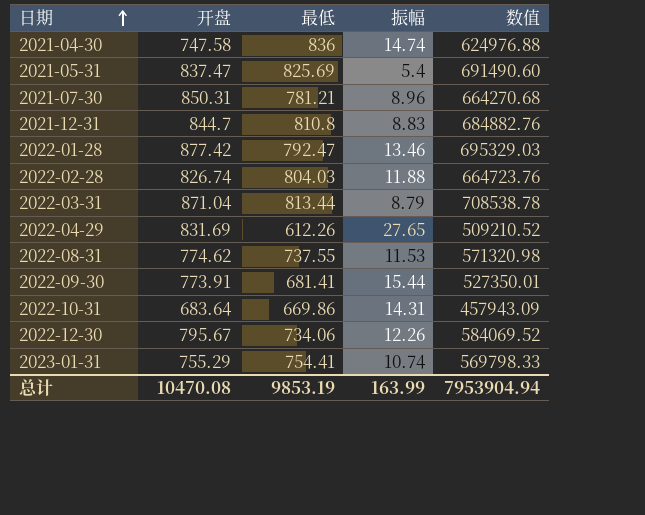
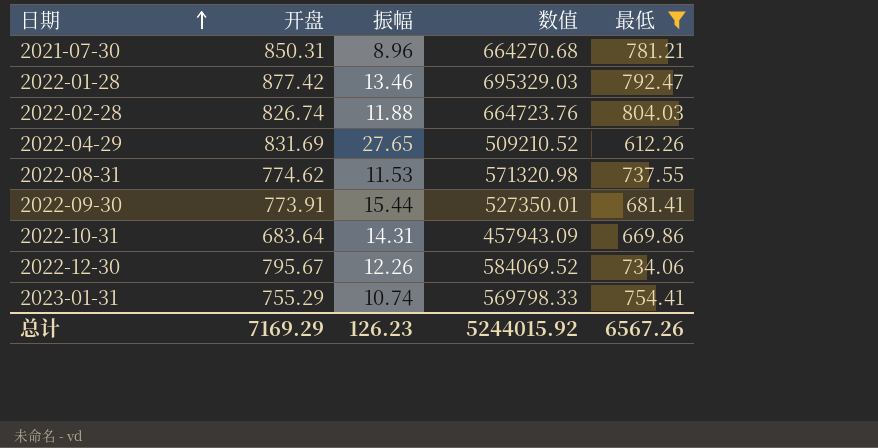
filter: none -> 最低 <= 804.03
column 最低 | position: 3 -> 5
总计 | 开盘: 10470.08 -> 7169.29
总计 | 振幅: 163.99 -> 126.23
总计 | 数值: 7953904.94 -> 5244015.92
总计 | 最低: 9853.19 -> 6567.26

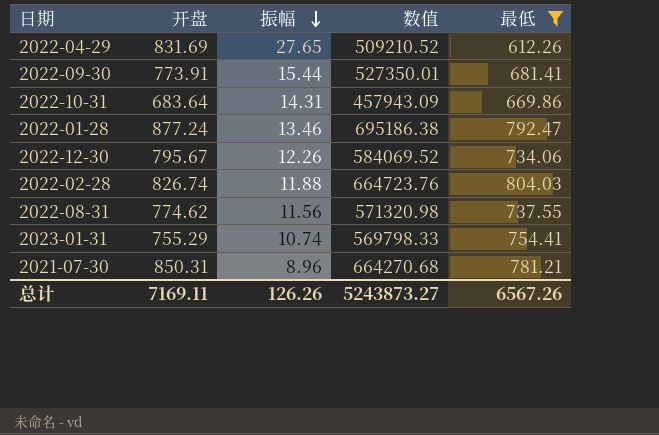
row order: 日期 ascending -> 振幅 descending
2022-01-28 | 开盘: 877.42 -> 877.24
2022-01-28 | 数值: 695329.03 -> 695186.38
2022-08-31 | 振幅: 11.53 -> 11.56
总计 | 开盘: 7169.29 -> 7169.11
总计 | 振幅: 126.23 -> 126.26
总计 | 数值: 5244015.92 -> 5243873.27

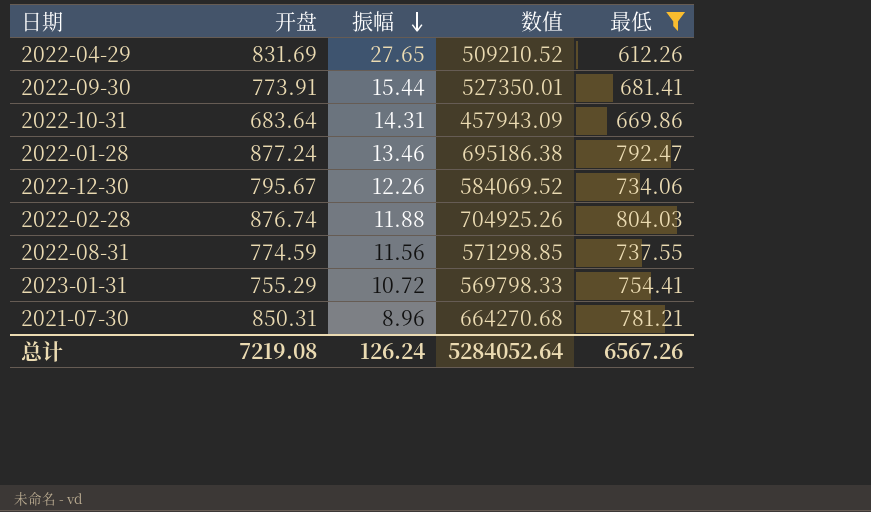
2022-02-28 | 开盘: 826.74 -> 876.74
2022-02-28 | 数值: 664723.76 -> 704925.26
2022-08-31 | 开盘: 774.62 -> 774.59
2022-08-31 | 数值: 571320.98 -> 571298.85
2023-01-31 | 振幅: 10.74 -> 10.72
总计 | 开盘: 7169.11 -> 7219.08
总计 | 振幅: 126.26 -> 126.24
总计 | 数值: 5243873.27 -> 5284052.64

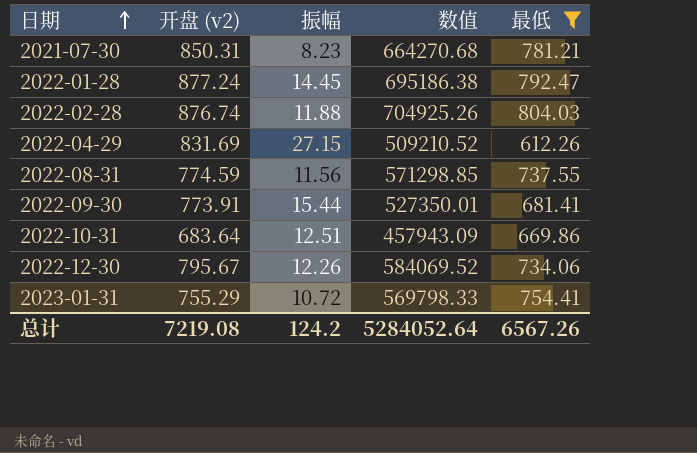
row order: 振幅 descending -> 日期 ascending
column name: 开盘 -> 开盘 (v2)
2021-07-30 | 振幅: 8.96 -> 8.23
2022-01-28 | 振幅: 13.46 -> 14.45
2022-04-29 | 振幅: 27.65 -> 27.15
2022-10-31 | 振幅: 14.31 -> 12.51
总计 | 振幅: 126.24 -> 124.2

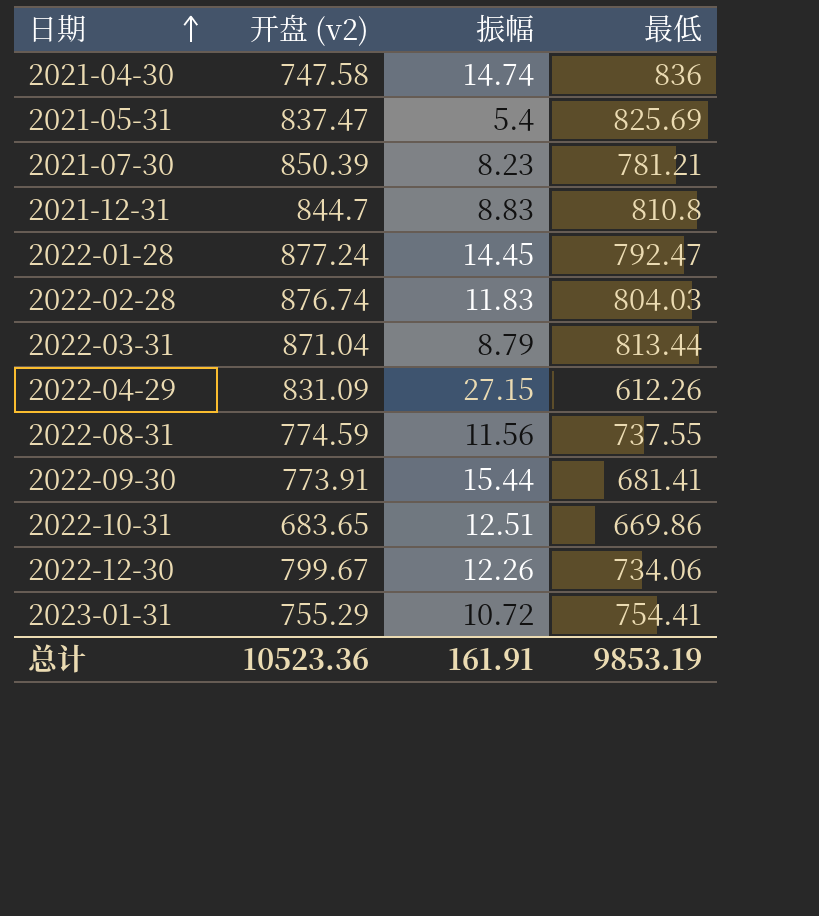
filter: 最低 <= 804.03 -> none
column 数值 | formula: [开盘 (v2)] * [最低] -> none
2021-07-30 | 开盘 (v2): 850.31 -> 850.39
2022-02-28 | 振幅: 11.88 -> 11.83
2022-04-29 | 开盘 (v2): 831.69 -> 831.09
2022-10-31 | 开盘 (v2): 683.64 -> 683.65
2022-12-30 | 开盘 (v2): 795.67 -> 799.67
总计 | 开盘 (v2): 7219.08 -> 10523.36
总计 | 振幅: 124.2 -> 161.91
总计 | 最低: 6567.26 -> 9853.19

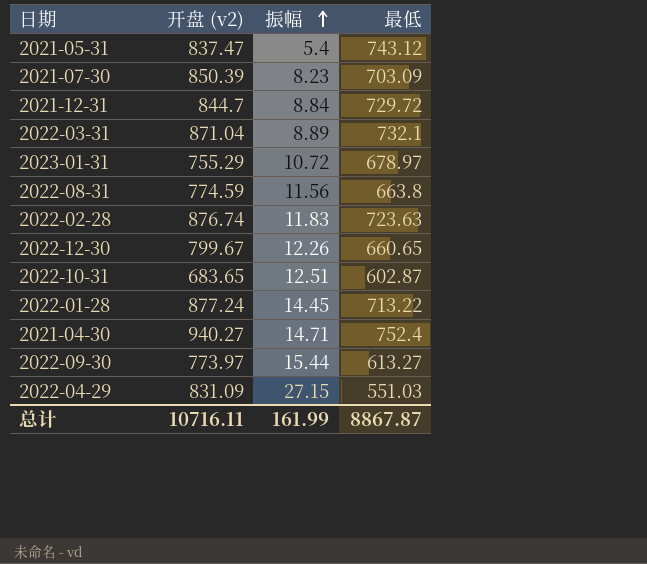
row order: 日期 ascending -> 振幅 ascending
2021-05-31 | 最低: 825.69 -> 743.12
2021-07-30 | 最低: 781.21 -> 703.09
2021-12-31 | 振幅: 8.83 -> 8.84
2021-12-31 | 最低: 810.8 -> 729.72
2022-03-31 | 振幅: 8.79 -> 8.89
2022-03-31 | 最低: 813.44 -> 732.1
2023-01-31 | 最低: 754.41 -> 678.97
2022-08-31 | 最低: 737.55 -> 663.8
2022-02-28 | 最低: 804.03 -> 723.63
2022-12-30 | 最低: 734.06 -> 660.65
2022-10-31 | 最低: 669.86 -> 602.87
2022-01-28 | 最低: 792.47 -> 713.22
2021-04-30 | 开盘 (v2): 747.58 -> 940.27
2021-04-30 | 振幅: 14.74 -> 14.71
2021-04-30 | 最低: 836 -> 752.4
2022-09-30 | 开盘 (v2): 773.91 -> 773.97
2022-09-30 | 最低: 681.41 -> 613.27
2022-04-29 | 最低: 612.26 -> 551.03
总计 | 开盘 (v2): 10523.36 -> 10716.11
总计 | 振幅: 161.91 -> 161.99
总计 | 最低: 9853.19 -> 8867.87

